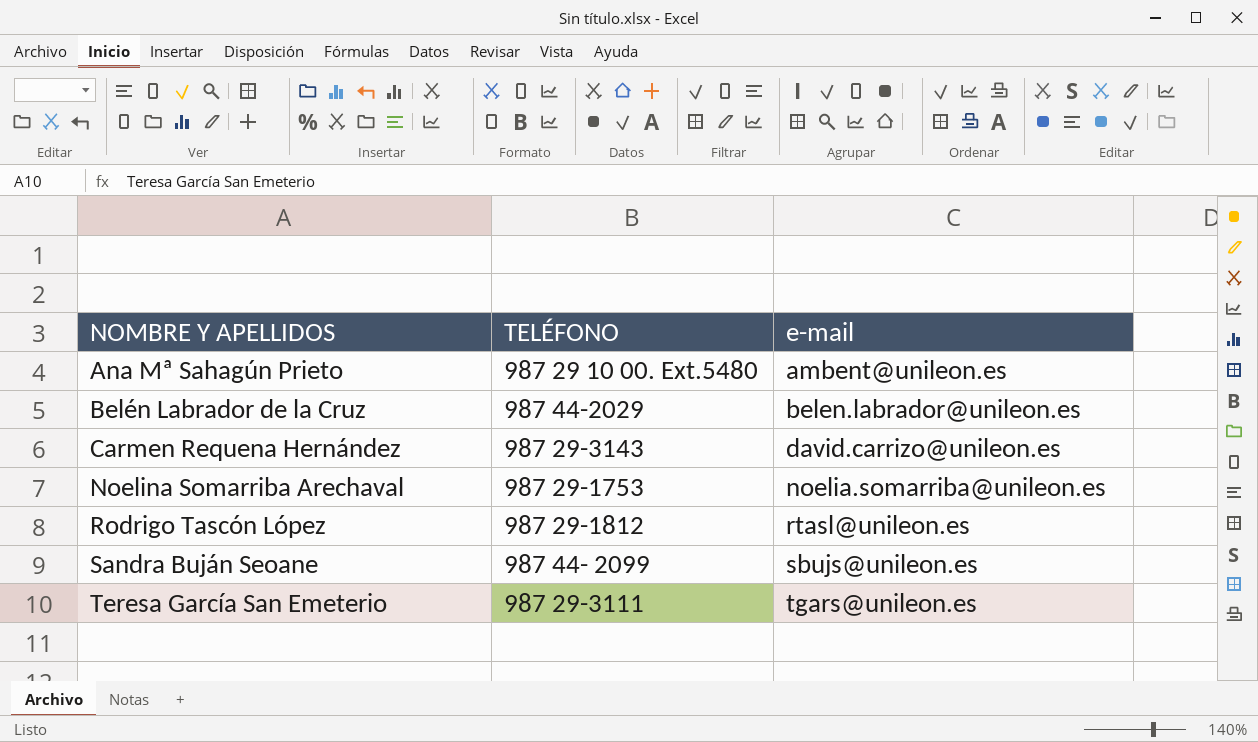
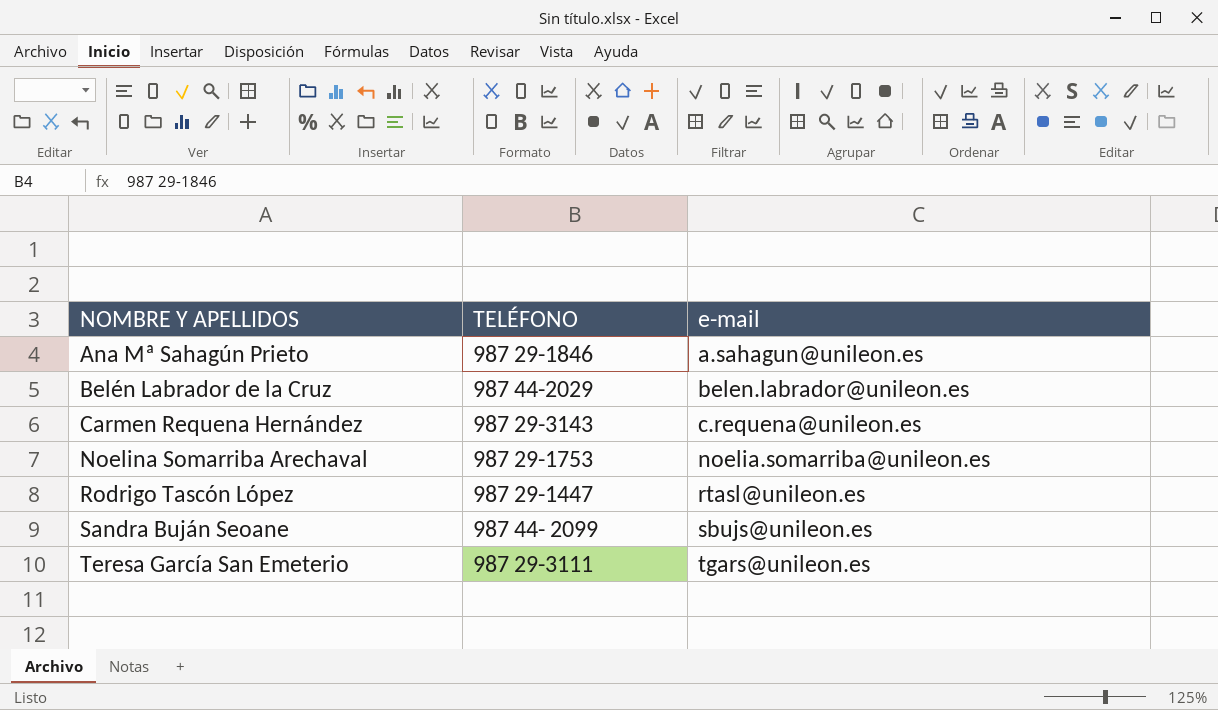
Ana Mª Sahagún Prieto | TELÉFONO: 987 29 10 00. Ext.5480 -> 987 29-1846
Ana Mª Sahagún Prieto | e-mail: ambent@unileon.es -> a.sahagun@unileon.es
Carmen Requena Hernández | e-mail: david.carrizo@unileon.es -> c.requena@unileon.es
Rodrigo Tascón López | TELÉFONO: 987 29-1812 -> 987 29-1447

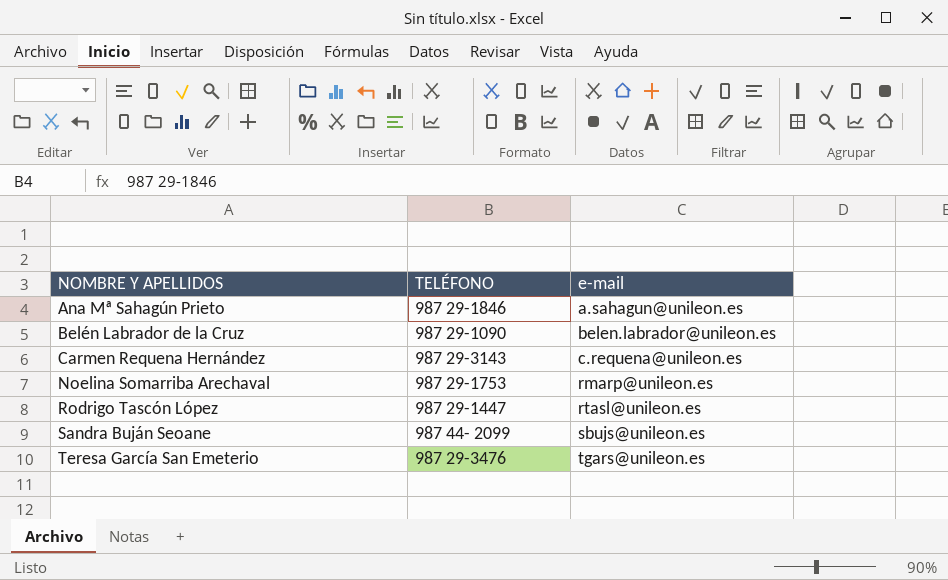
Belén Labrador de la Cruz | TELÉFONO: 987 44-2029 -> 987 29-1090
Noelina Somarriba Arechaval | e-mail: noelia.somarriba@unileon.es -> rmarp@unileon.es
Teresa García San Emeterio | TELÉFONO: 987 29-3111 -> 987 29-3476

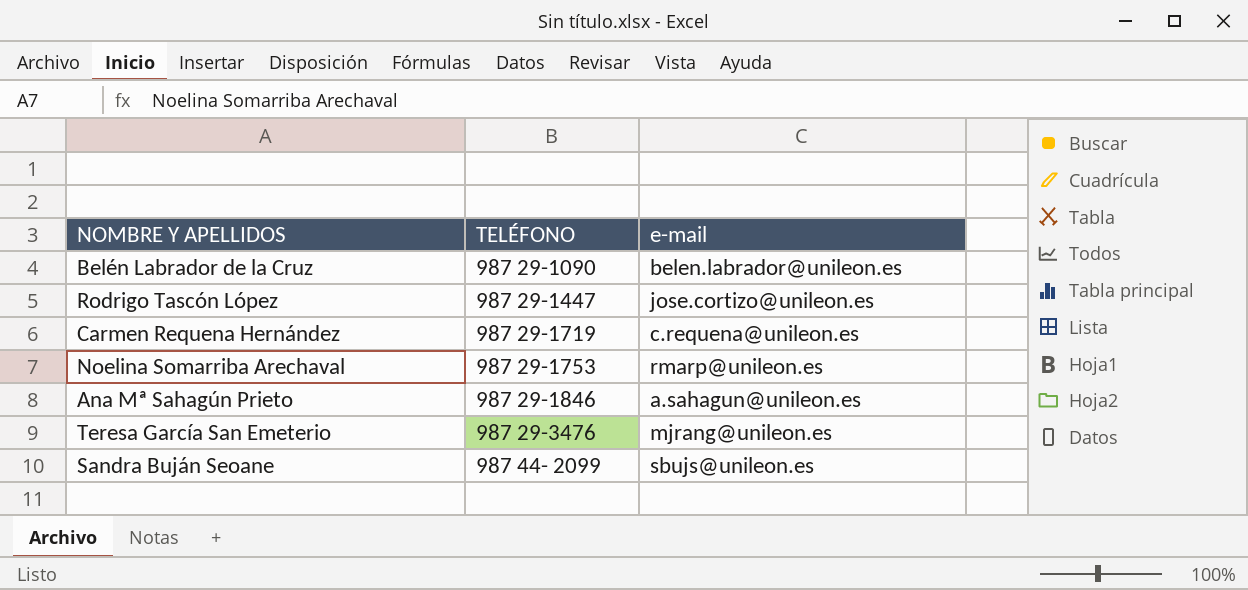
row order: NOMBRE Y APELLIDOS ascending -> TELÉFONO ascending
Rodrigo Tascón López | e-mail: rtasl@unileon.es -> jose.cortizo@unileon.es
Carmen Requena Hernández | TELÉFONO: 987 29-3143 -> 987 29-1719
Teresa García San Emeterio | e-mail: tgars@unileon.es -> mjrang@unileon.es

